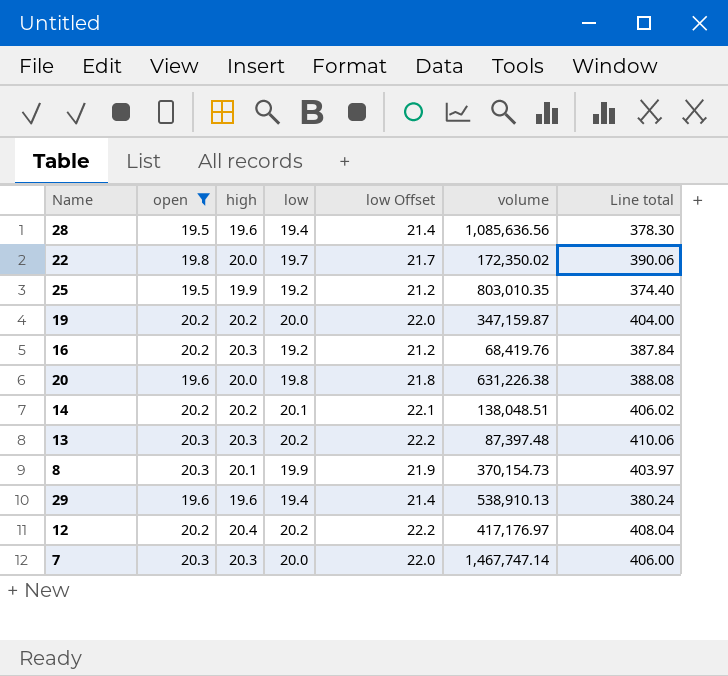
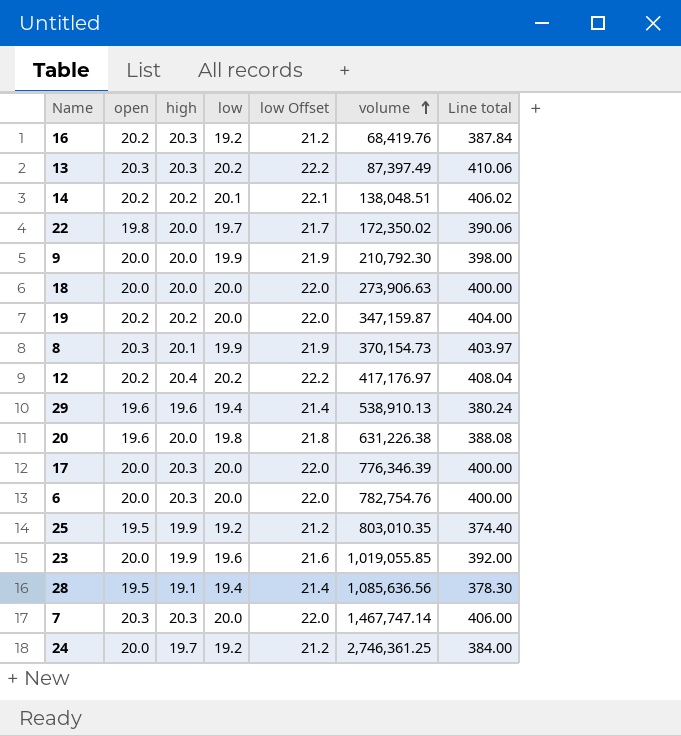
filter: open != 20.0 -> none
row order: none -> volume ascending
13 | volume: 87,397.48 -> 87,397.49
28 | high: 19.6 -> 19.1

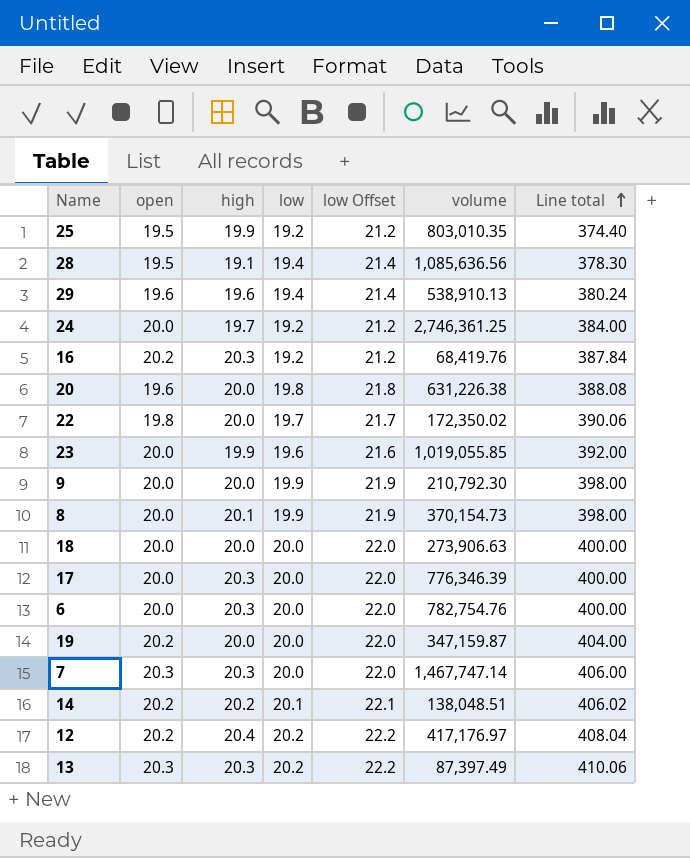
row order: volume ascending -> Line total ascending
8 | open: 20.3 -> 20.0
8 | Line total: 403.97 -> 398.00
19 | high: 20.2 -> 20.0

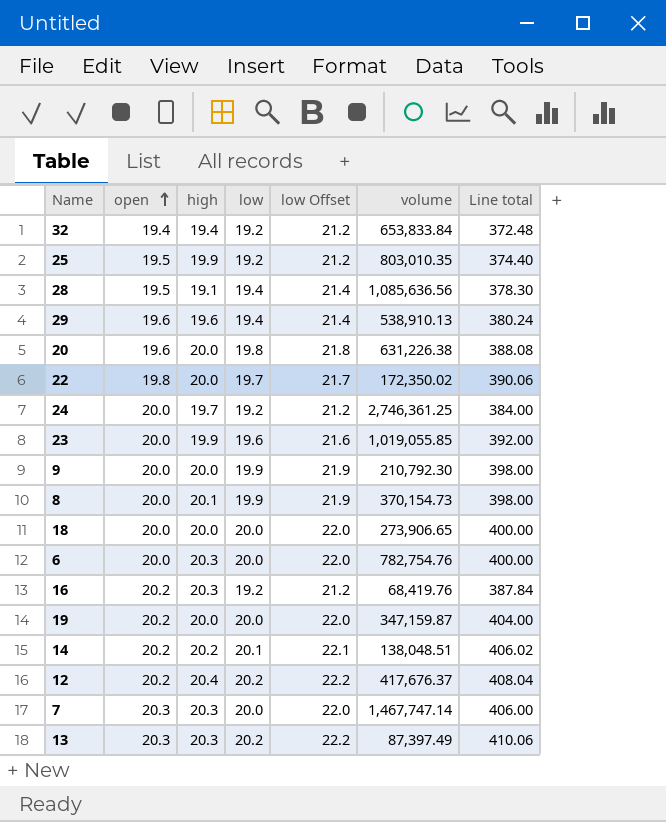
row order: Line total ascending -> open ascending
row 17: 20.0 | 20.3 | 20.0 | 22.0 | 776,346.39 | 400.00 -> none
row 32: none -> 19.4 | 19.4 | 19.2 | 21.2 | 653,833.84 | 372.48
18 | volume: 273,906.63 -> 273,906.65
12 | volume: 417,176.97 -> 417,676.37

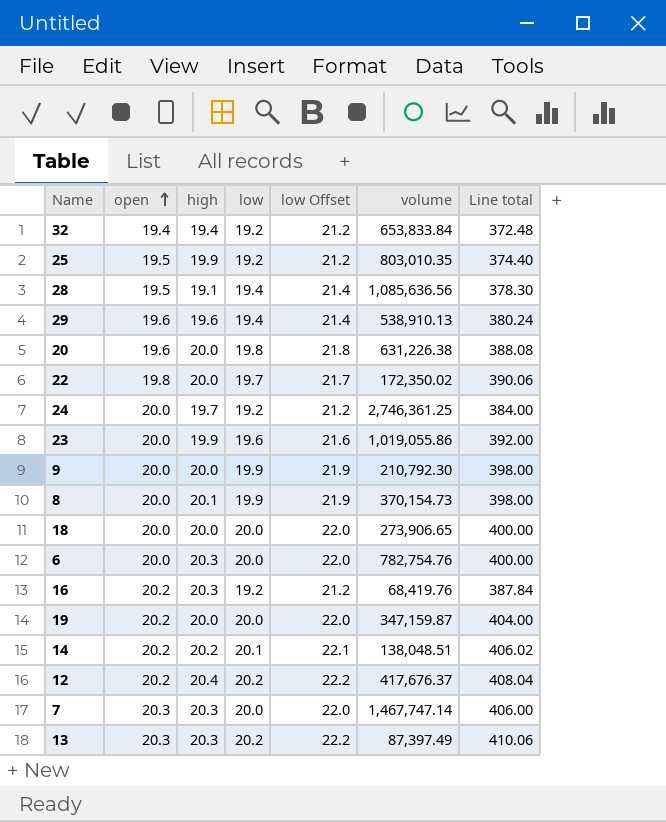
23 | volume: 1,019,055.85 -> 1,019,055.86

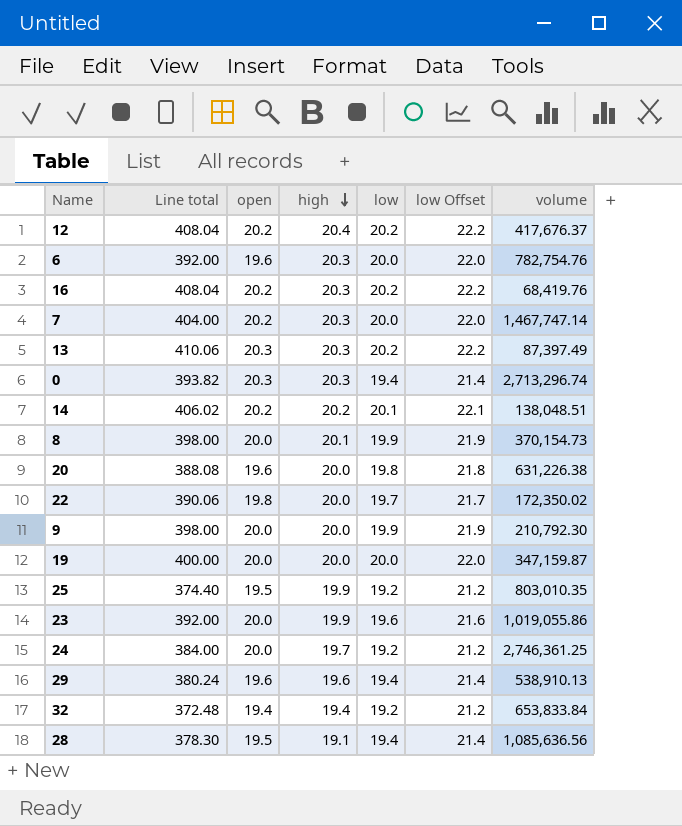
row order: open ascending -> high descending
column Line total | position: 7 -> 2
row 18: 20.0 | 20.0 | 20.0 | 22.0 | 273,906.65 | 400.00 -> none
6 | Line total: 400.00 -> 392.00
6 | open: 20.0 -> 19.6
16 | Line total: 387.84 -> 408.04
16 | low: 19.2 -> 20.2
16 | low Offset: 21.2 -> 22.2
7 | Line total: 406.00 -> 404.00
7 | open: 20.3 -> 20.2
row 0: none -> 393.82 | 20.3 | 20.3 | 19.4 | 21.4 | 2,713,296.74
19 | Line total: 404.00 -> 400.00
19 | open: 20.2 -> 20.0

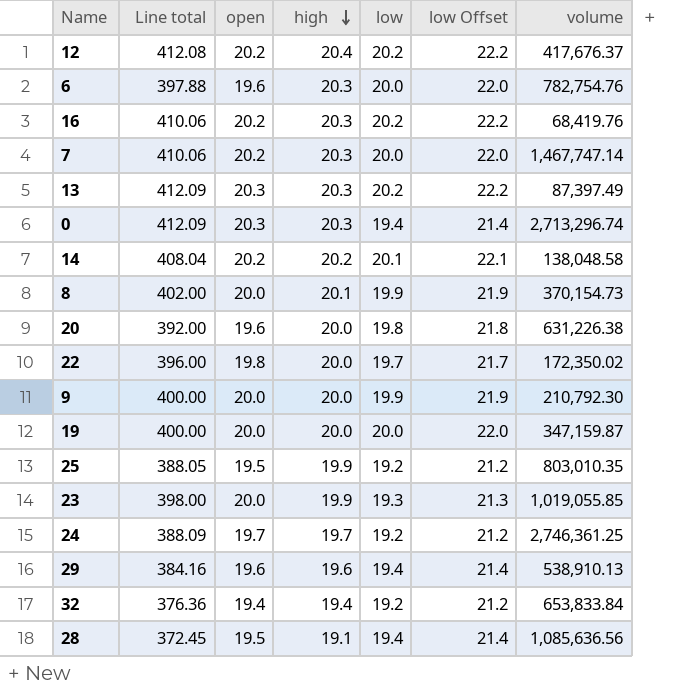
column Line total | formula: [open] * [low] -> [open] * [high]
14 | volume: 138,048.51 -> 138,048.58
23 | low: 19.6 -> 19.3
23 | low Offset: 21.6 -> 21.3
23 | volume: 1,019,055.86 -> 1,019,055.85
24 | open: 20.0 -> 19.7

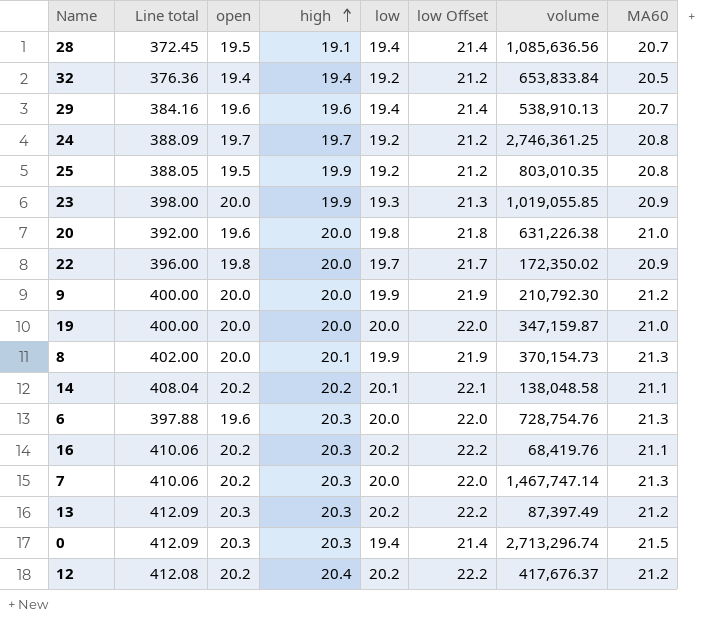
row order: high descending -> high ascending
column MA60 | position: none -> 8
6 | volume: 782,754.76 -> 728,754.76

